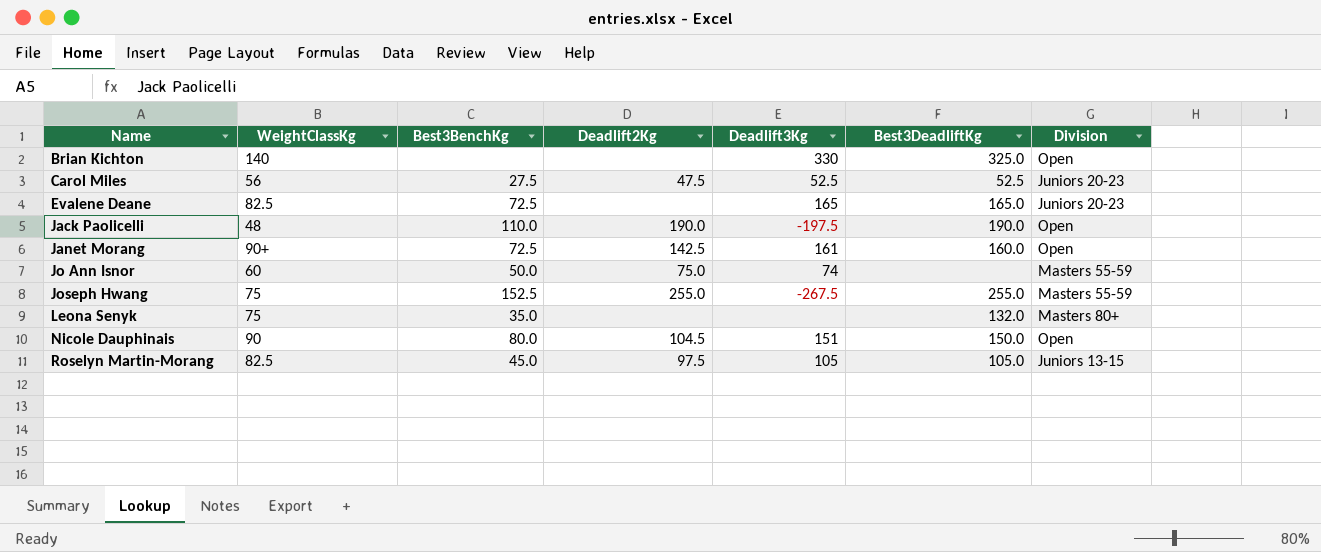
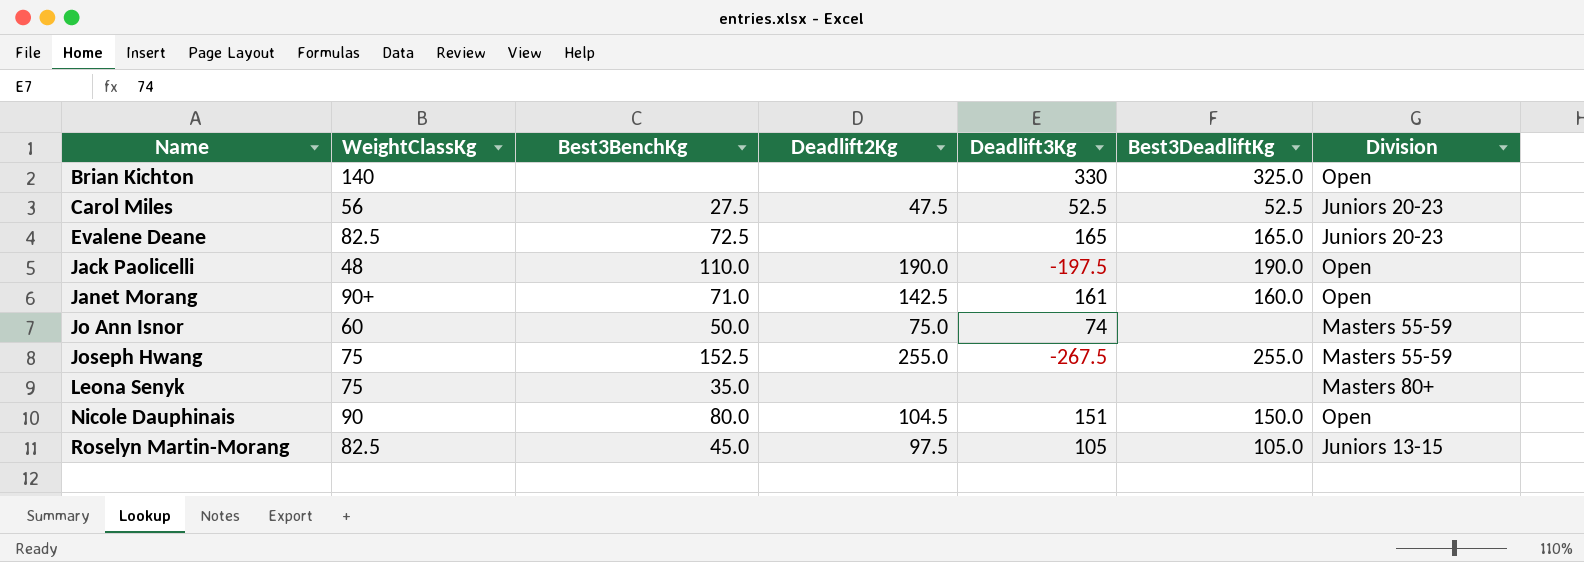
Janet Morang | Best3BenchKg: 72.5 -> 71.0
Leona Senyk | Best3DeadliftKg: 132.0 -> none

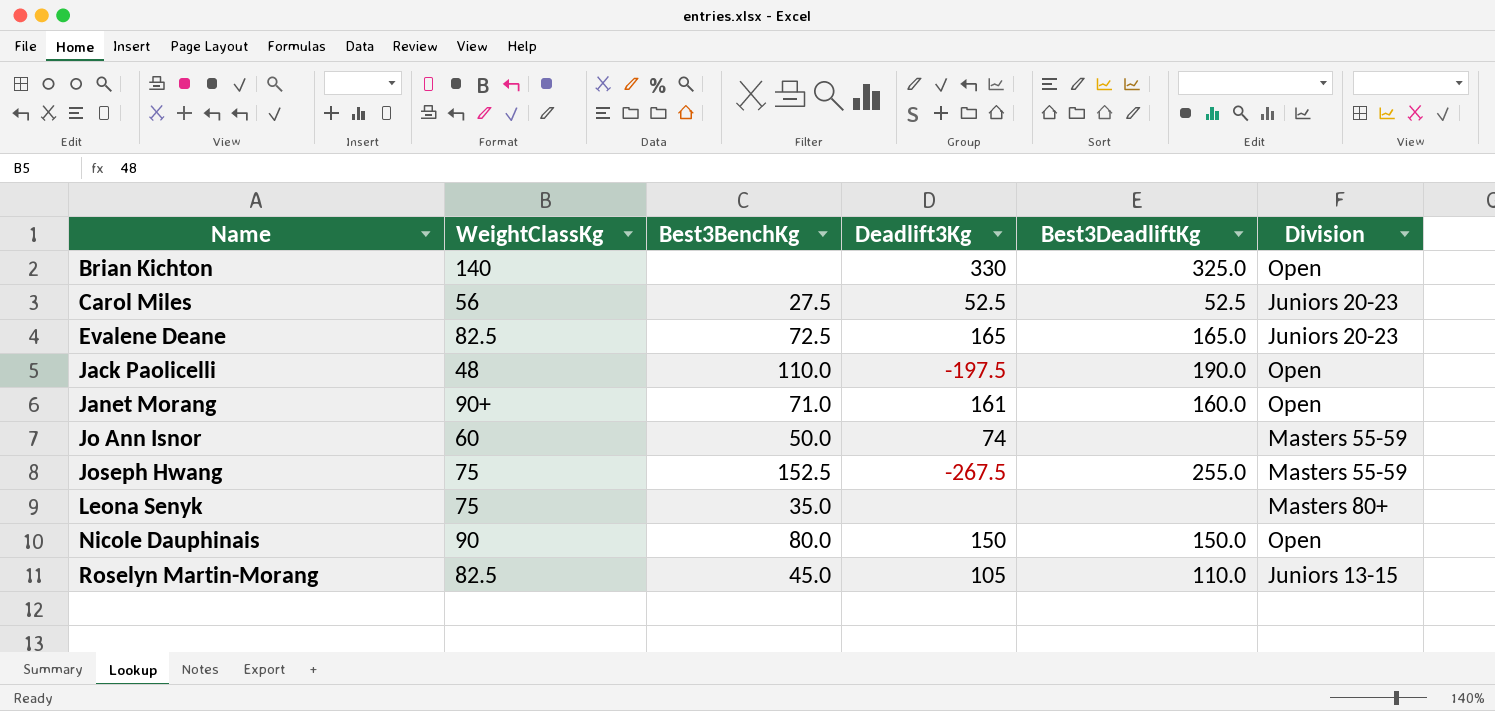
column Deadlift2Kg | position: 4 -> none
Nicole Dauphinais | Deadlift3Kg: 151 -> 150
Roselyn Martin-Morang | Best3DeadliftKg: 105.0 -> 110.0

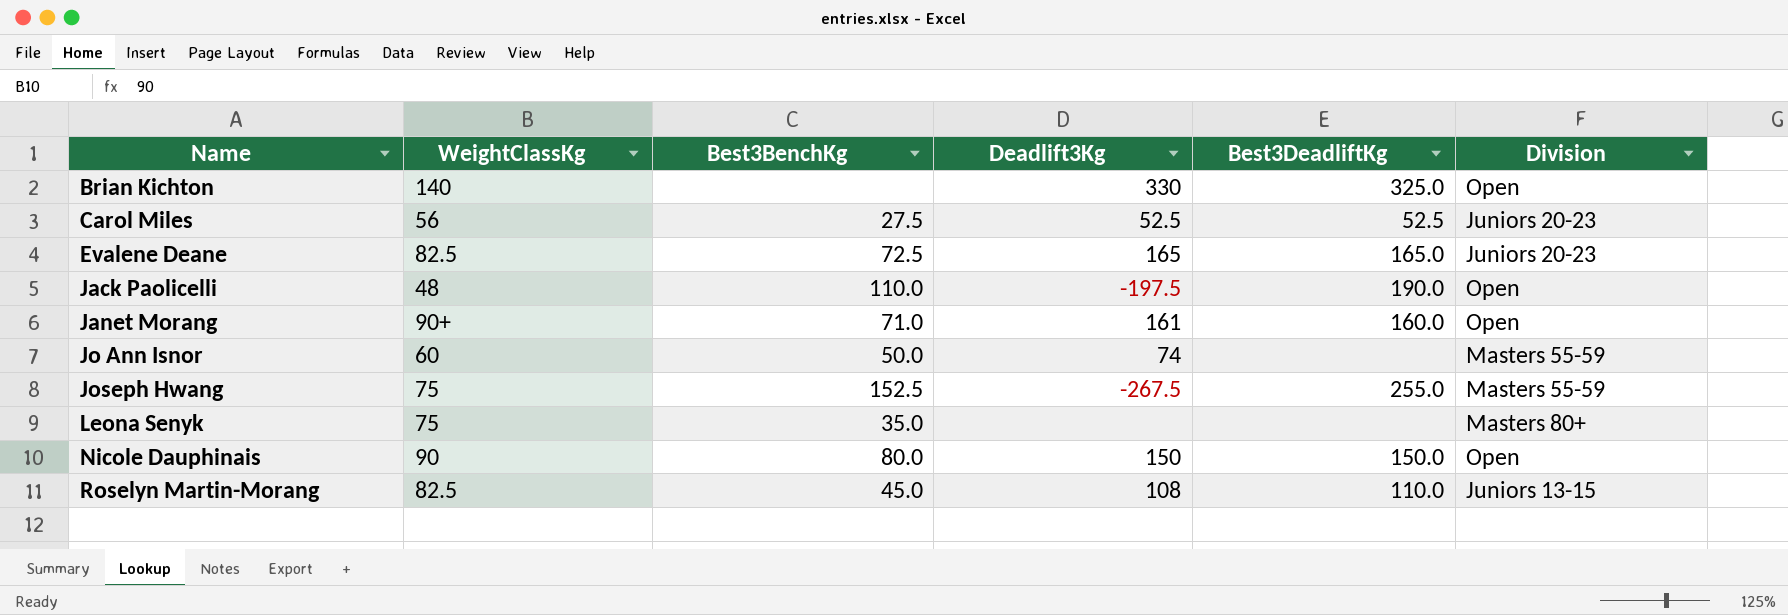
Roselyn Martin-Morang | Deadlift3Kg: 105 -> 108

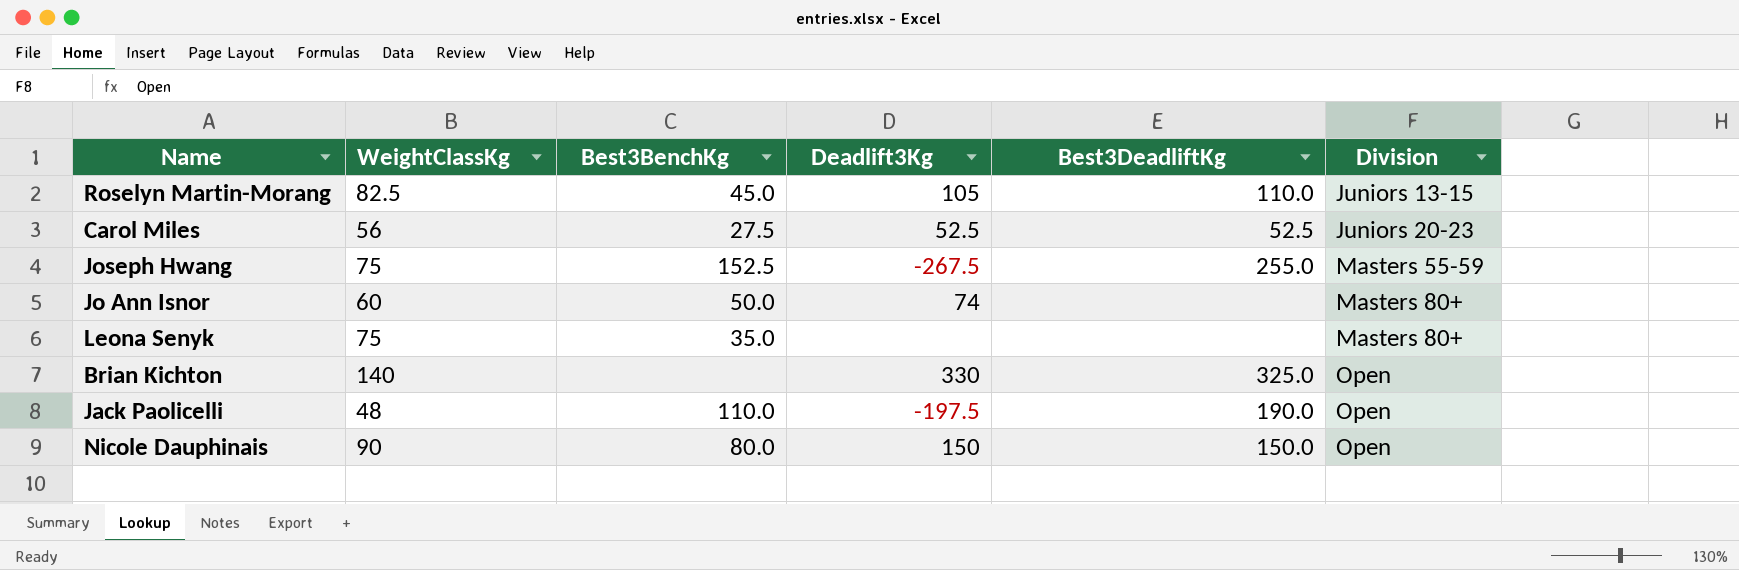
row order: Name ascending -> Division ascending
row Evalene Deane: 82.5 | 72.5 | 165 | 165.0 | Juniors 20-23 -> none
row Janet Morang: 90+ | 71.0 | 161 | 160.0 | Open -> none
Roselyn Martin-Morang | Deadlift3Kg: 108 -> 105
Jo Ann Isnor | Division: Masters 55-59 -> Masters 80+

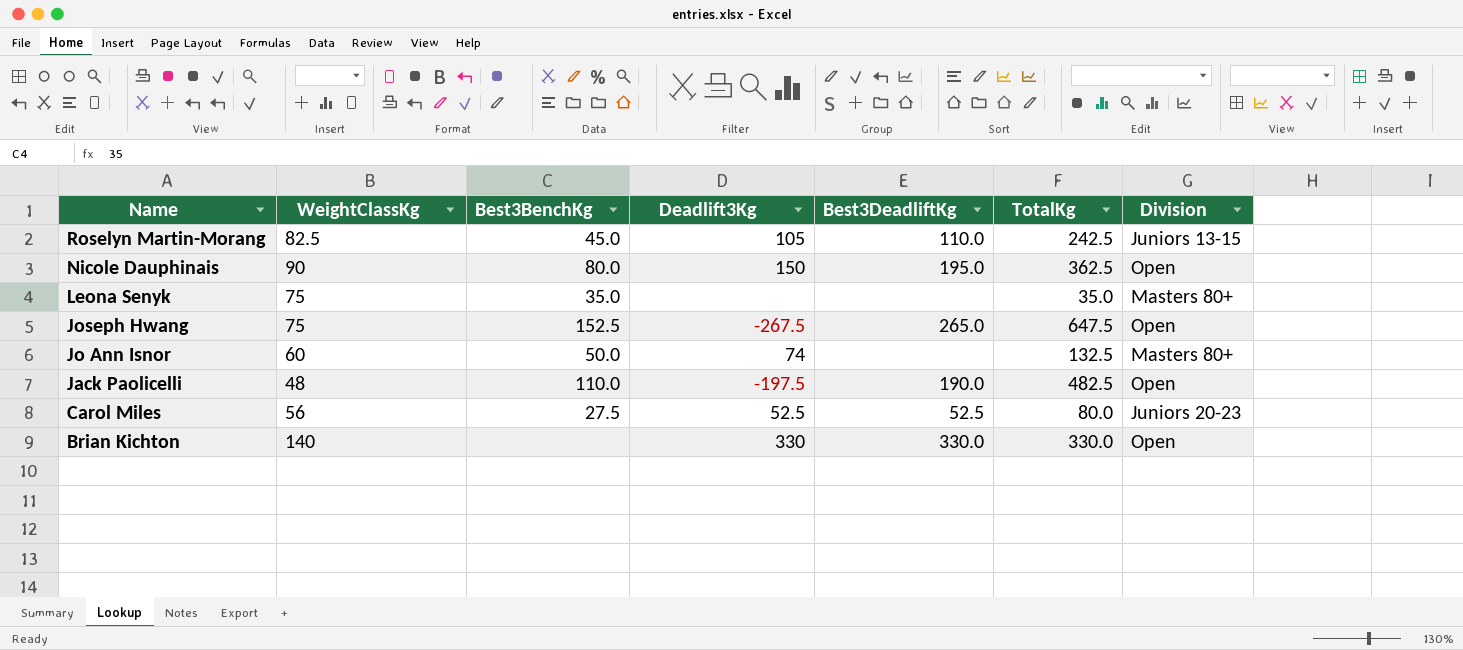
row order: Division ascending -> Name descending
column TotalKg | position: none -> 6
Nicole Dauphinais | Best3DeadliftKg: 150.0 -> 195.0
Joseph Hwang | Best3DeadliftKg: 255.0 -> 265.0
Joseph Hwang | Division: Masters 55-59 -> Open
Brian Kichton | Best3DeadliftKg: 325.0 -> 330.0

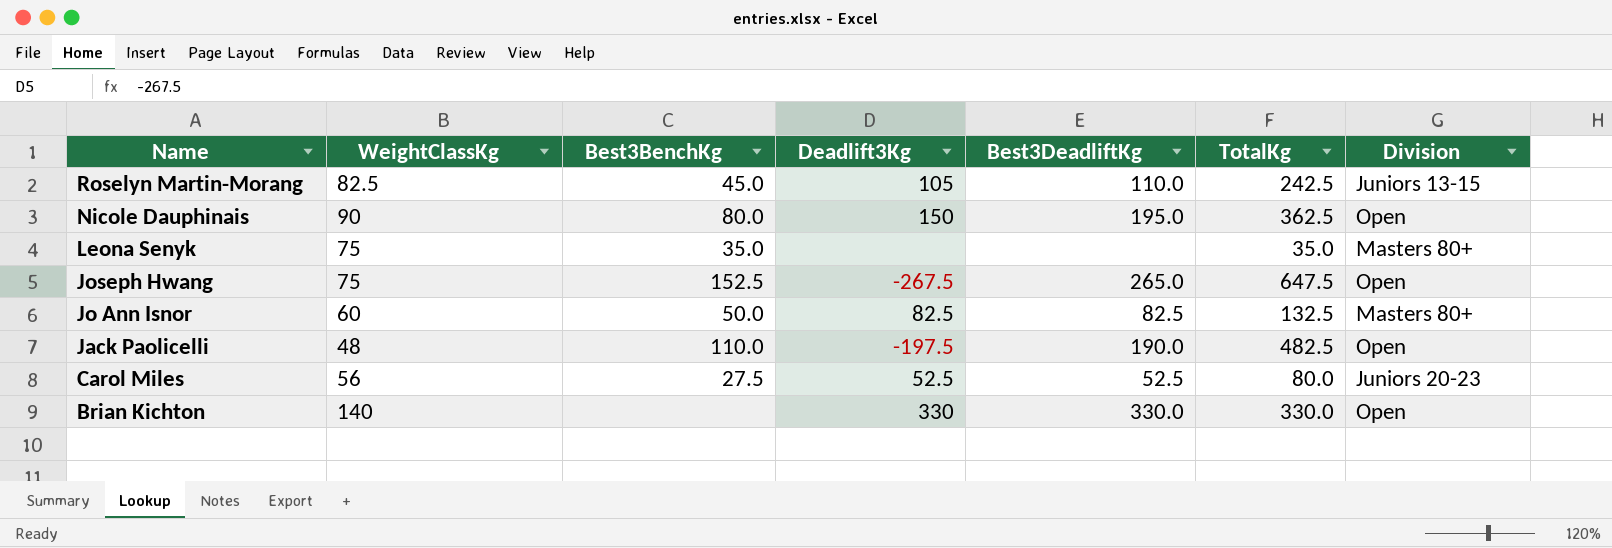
Jo Ann Isnor | Deadlift3Kg: 74 -> 82.5
Jo Ann Isnor | Best3DeadliftKg: none -> 82.5

